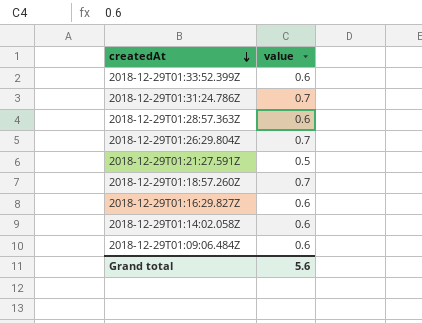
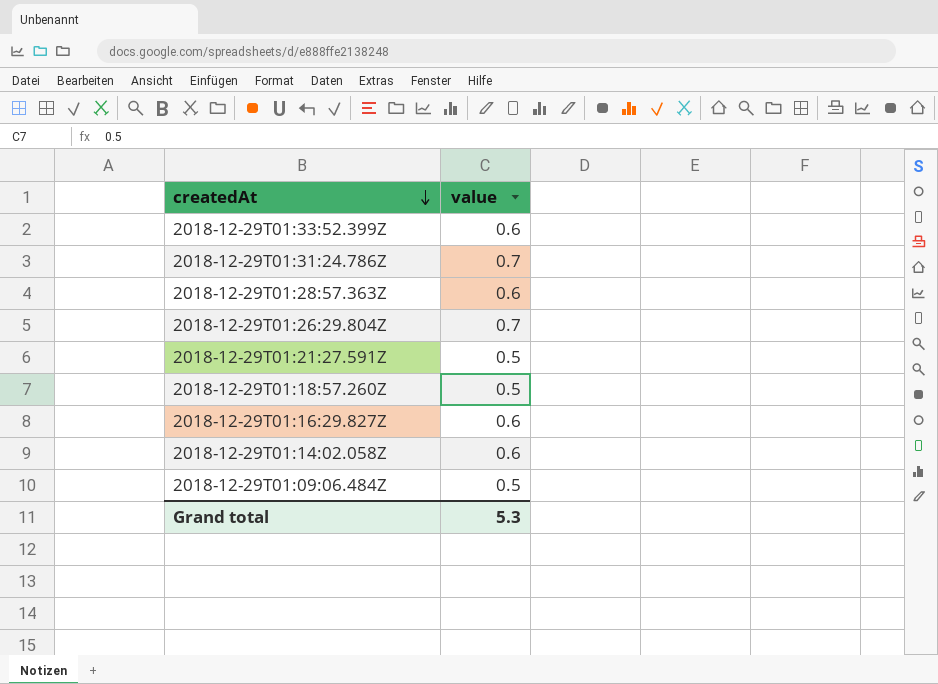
2018-12-29T01:18:57.260Z | value: 0.7 -> 0.5
2018-12-29T01:09:06.484Z | value: 0.6 -> 0.5
Grand total | value: 5.6 -> 5.3

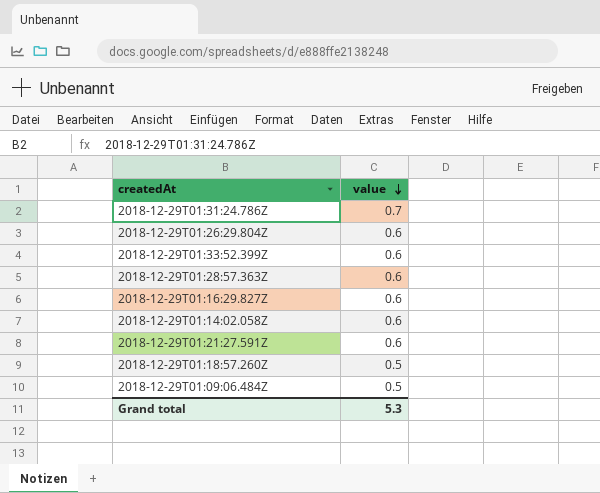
row order: createdAt descending -> value descending
2018-12-29T01:26:29.804Z | value: 0.7 -> 0.6
2018-12-29T01:21:27.591Z | value: 0.5 -> 0.6

